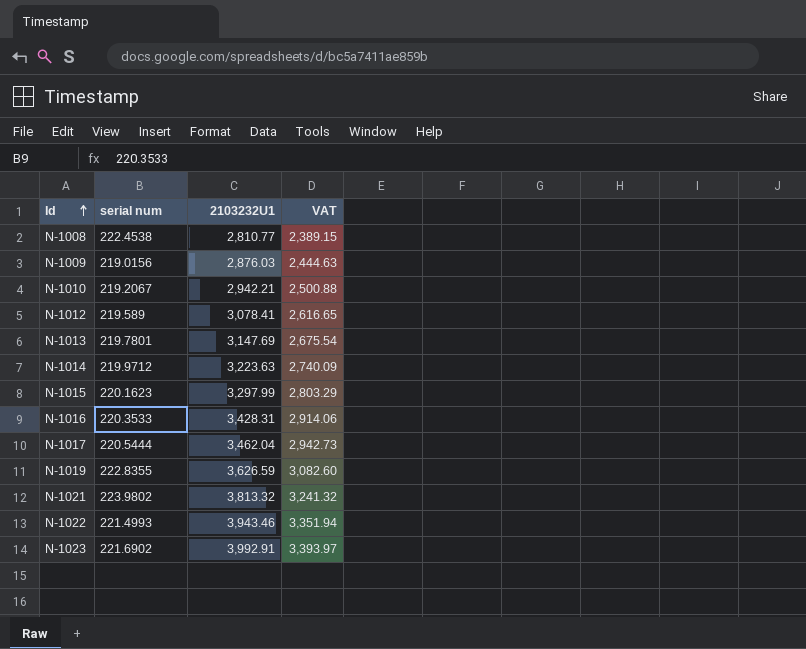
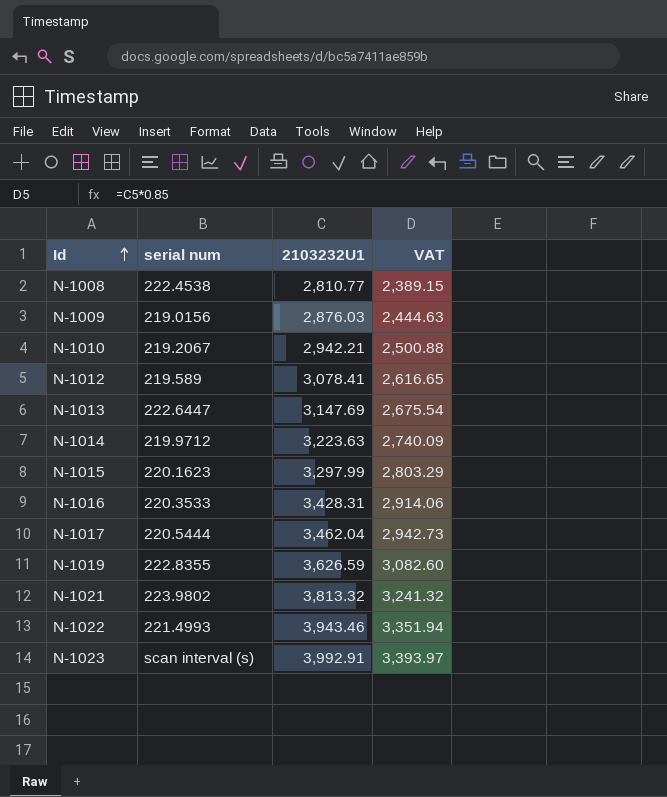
N-1013 | serial num: 219.7801 -> 222.6447
N-1023 | serial num: 221.6902 -> scan interval (s)

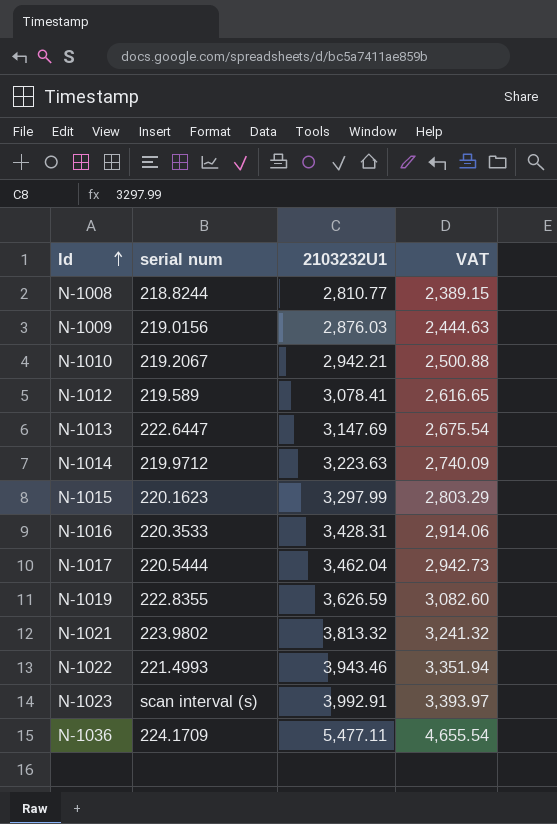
N-1008 | serial num: 222.4538 -> 218.8244
row N-1036: none -> 224.1709 | 5,477.11 | 4,655.54

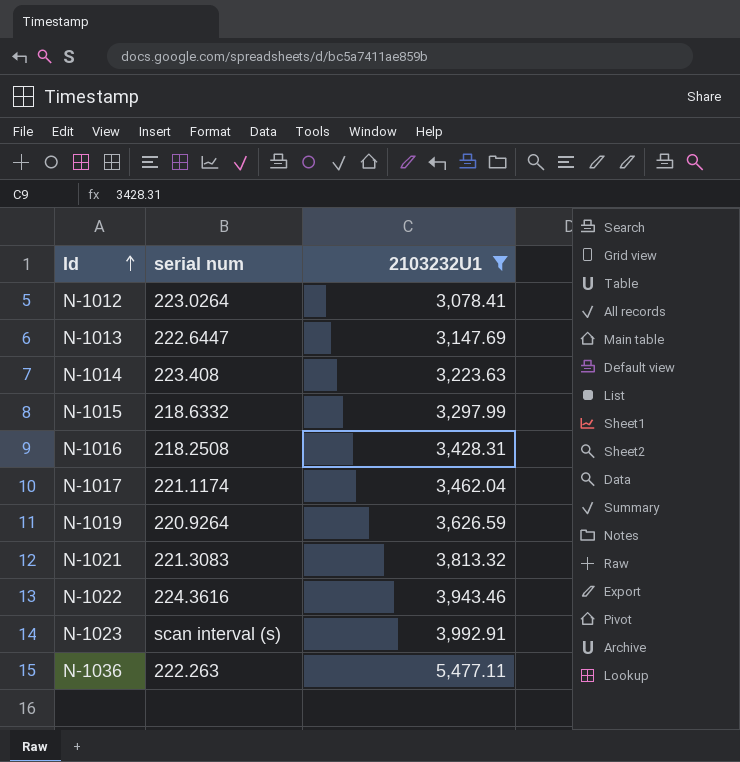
filter: none -> 2103232U1 >= 3,078.41
column VAT | formula: [2103232U1] * 0.85 -> none
N-1012 | serial num: 219.589 -> 223.0264
N-1014 | serial num: 219.9712 -> 223.408
N-1015 | serial num: 220.1623 -> 218.6332
N-1016 | serial num: 220.3533 -> 218.2508
N-1017 | serial num: 220.5444 -> 221.1174
N-1019 | serial num: 222.8355 -> 220.9264
N-1021 | serial num: 223.9802 -> 221.3083
N-1022 | serial num: 221.4993 -> 224.3616
N-1036 | serial num: 224.1709 -> 222.263

